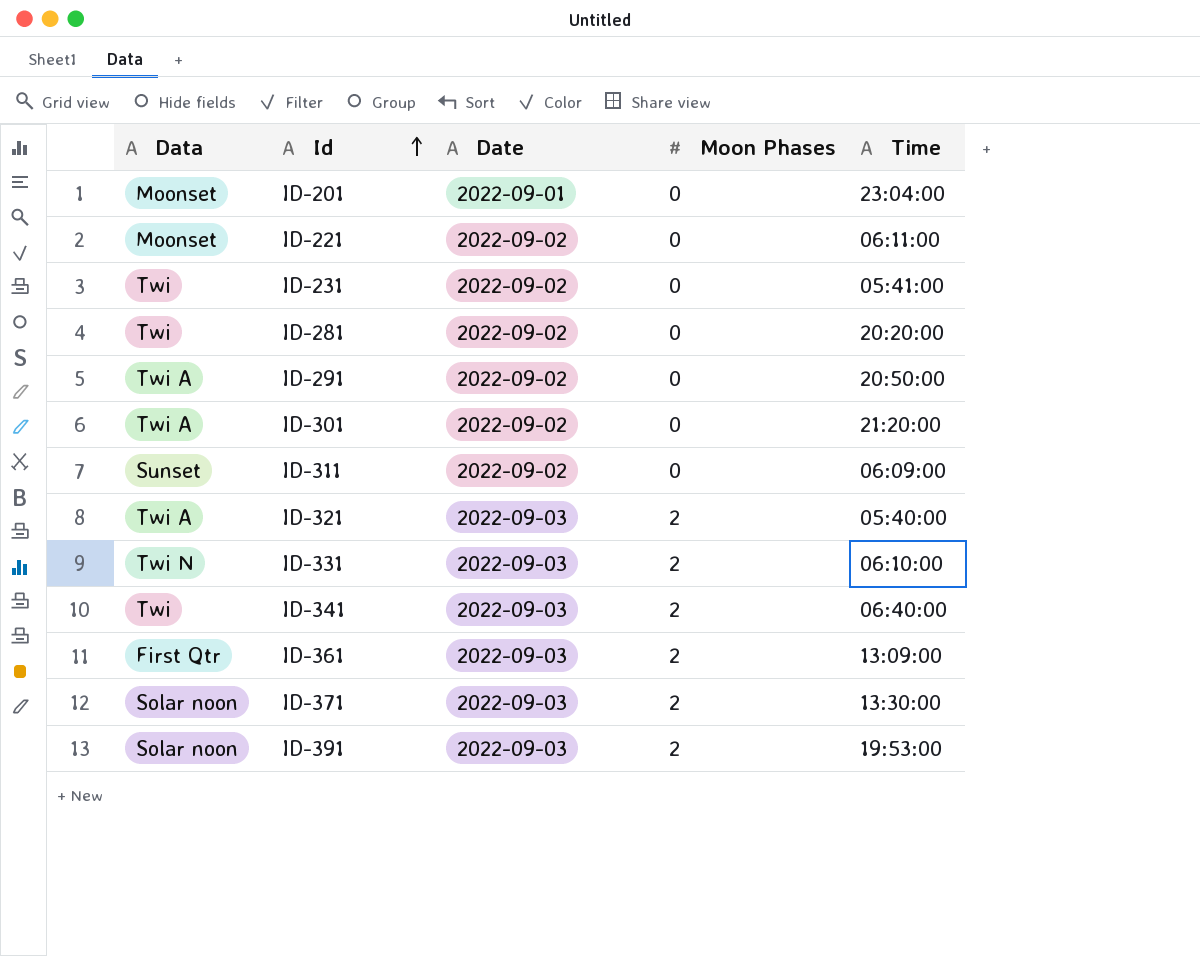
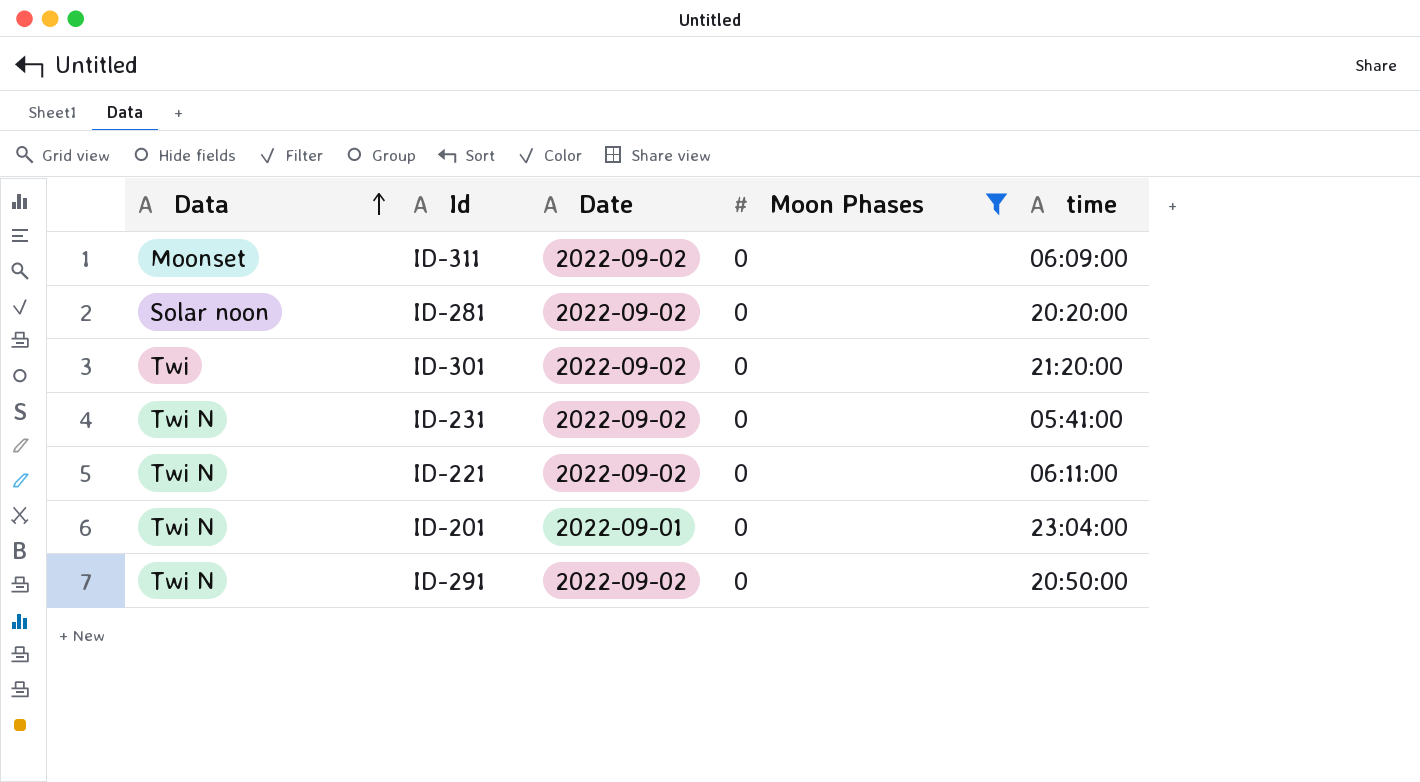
filter: none -> Moon Phases = 0
row order: Id ascending -> Data ascending
column name: Time -> time
ID-311 | Data: Sunset -> Moonset
ID-281 | Data: Twi -> Solar noon
ID-301 | Data: Twi A -> Twi
ID-231 | Data: Twi -> Twi N
ID-221 | Data: Moonset -> Twi N
ID-201 | Data: Moonset -> Twi N
ID-291 | Data: Twi A -> Twi N

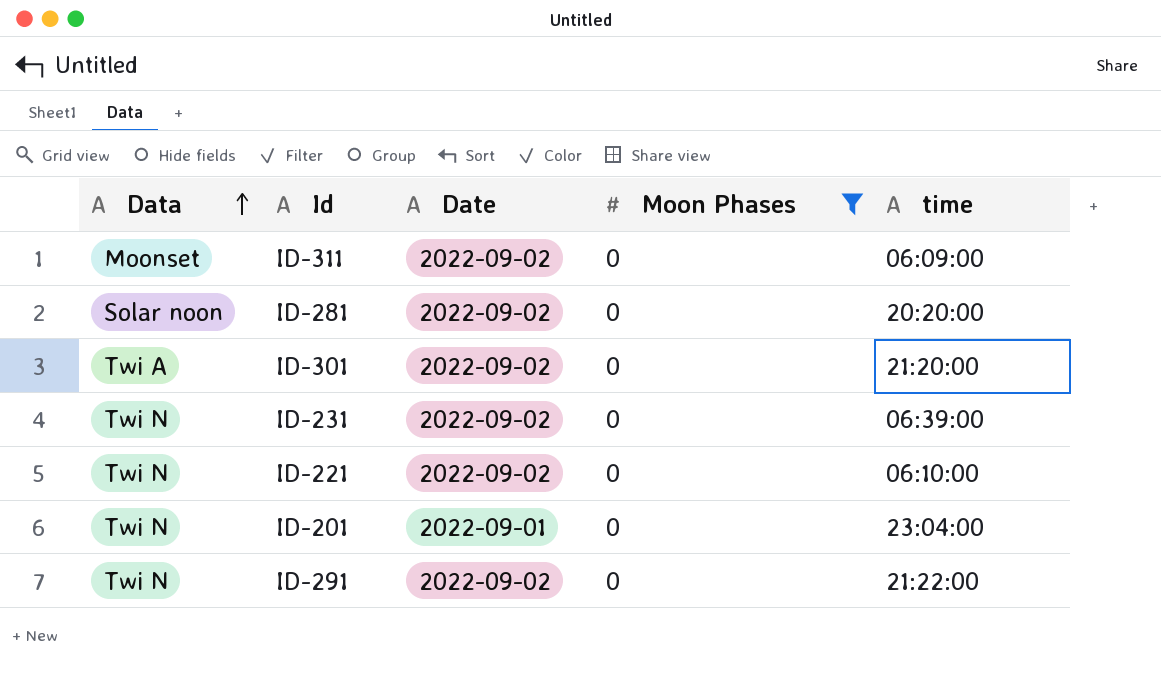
ID-301 | Data: Twi -> Twi A
ID-231 | time: 05:41:00 -> 06:39:00
ID-221 | time: 06:11:00 -> 06:10:00
ID-291 | time: 20:50:00 -> 21:22:00

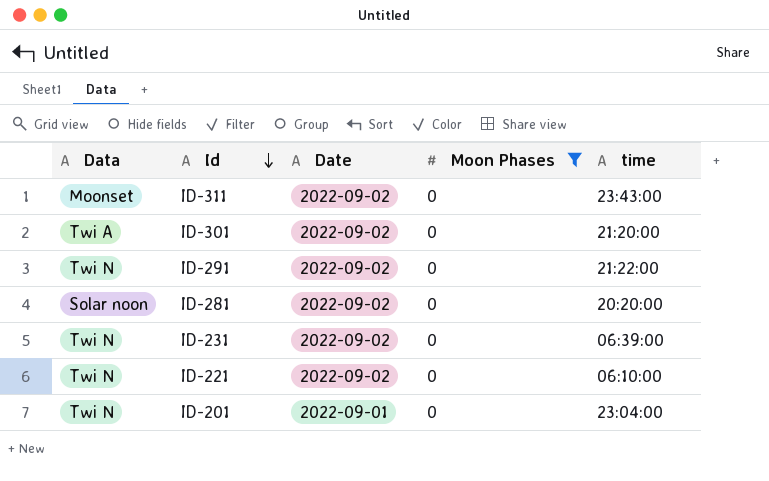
row order: Data ascending -> Id descending
ID-311 | time: 06:09:00 -> 23:43:00

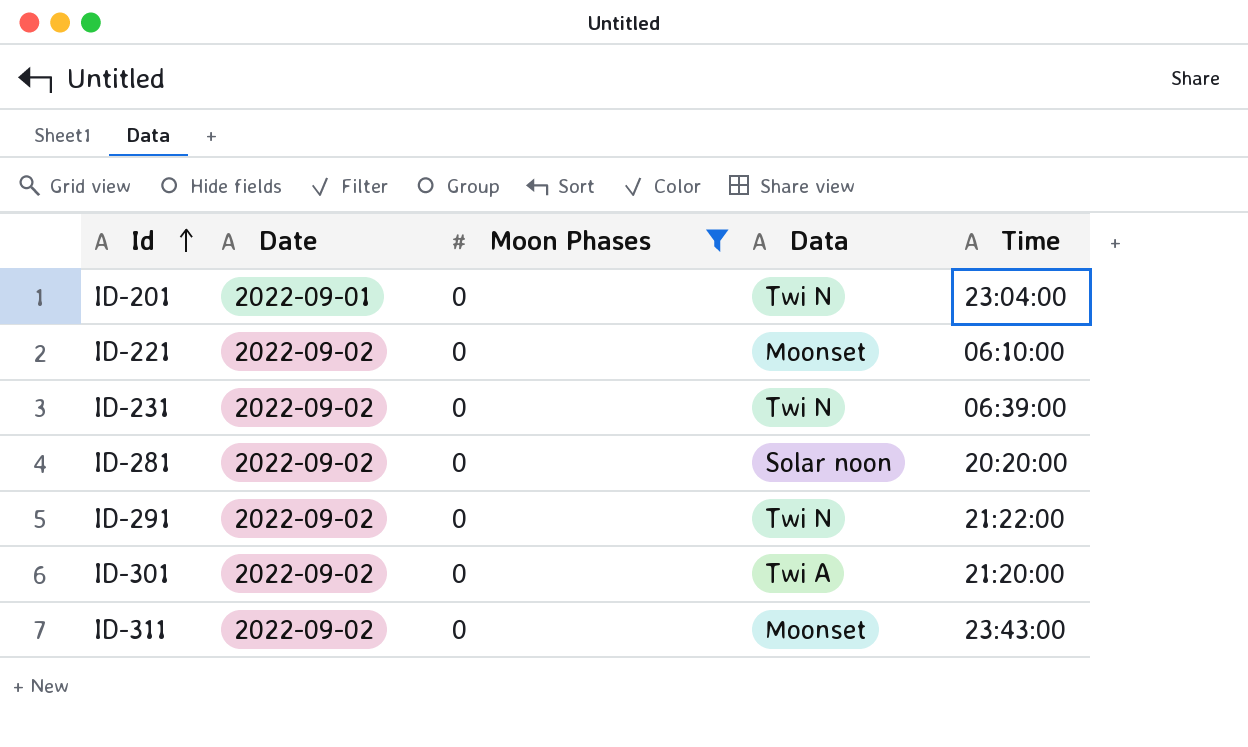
row order: Id descending -> Id ascending
column Data | position: 1 -> 4
column name: time -> Time
ID-221 | Data: Twi N -> Moonset

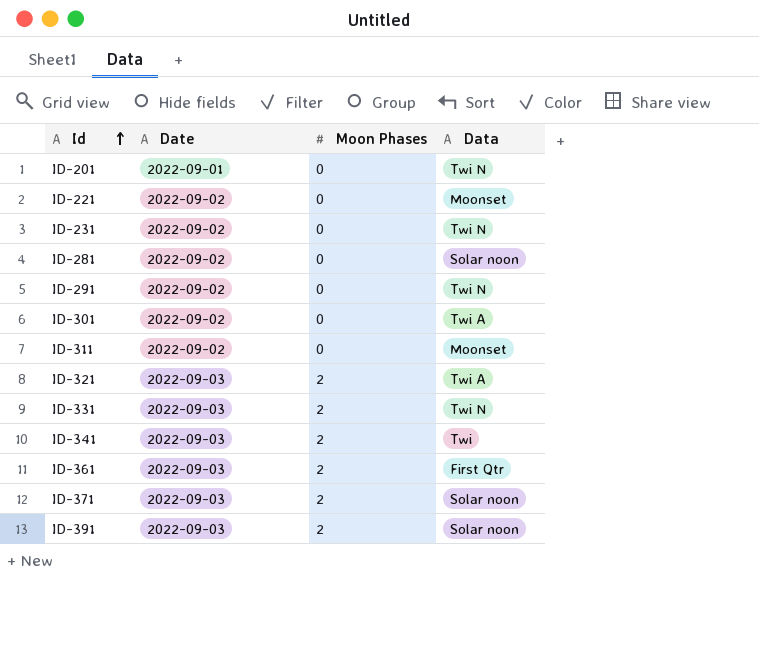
filter: Moon Phases = 0 -> none
column Time | position: 5 -> none

